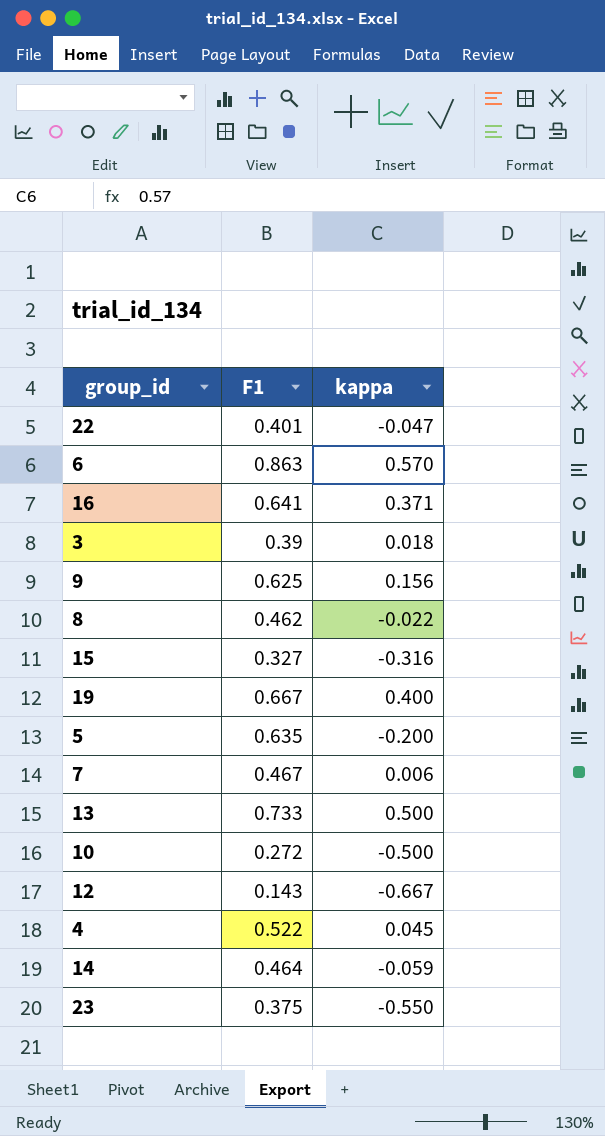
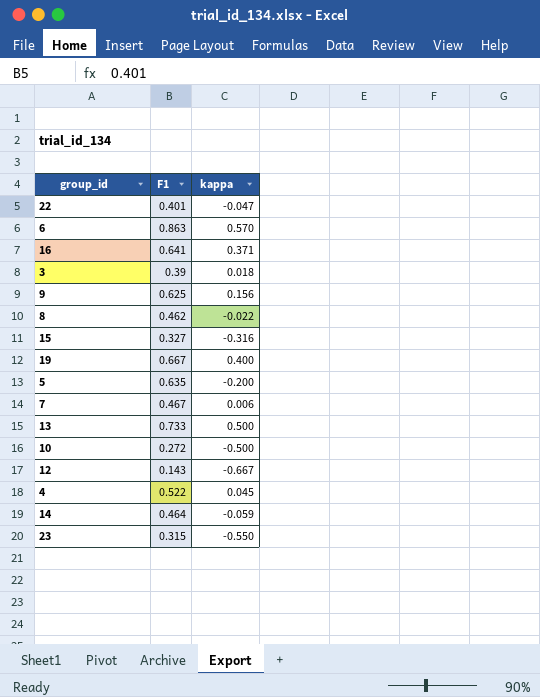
23 | F1: 0.375 -> 0.315

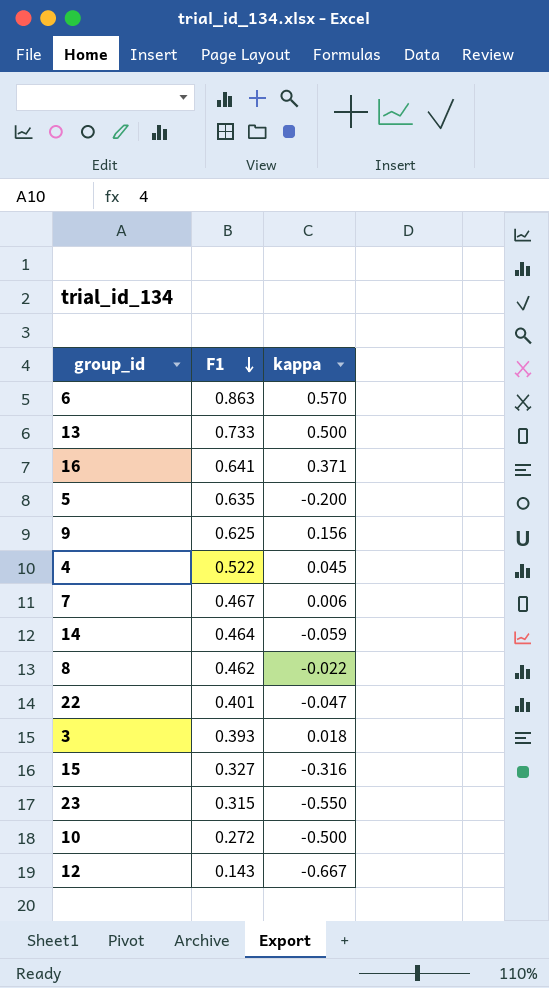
row order: none -> F1 descending
row 19: 0.667 | 0.400 -> none
3 | F1: 0.39 -> 0.393

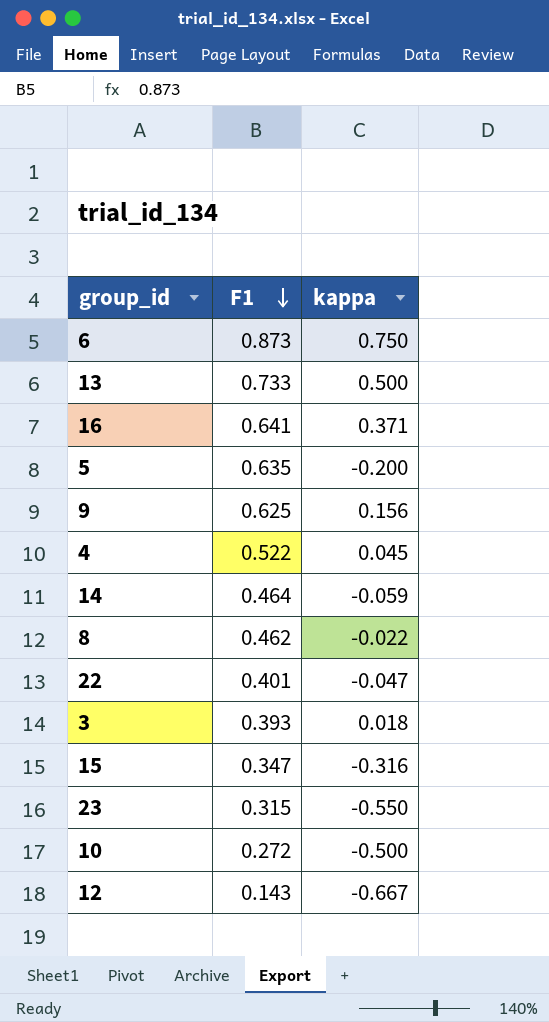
row 7: 0.467 | 0.006 -> none
6 | F1: 0.863 -> 0.873
6 | kappa: 0.570 -> 0.750
15 | F1: 0.327 -> 0.347

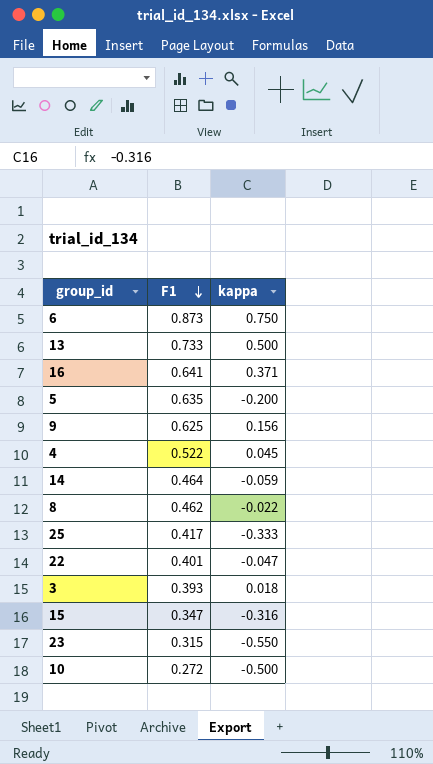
row 12: 0.143 | -0.667 -> none
row 25: none -> 0.417 | -0.333

